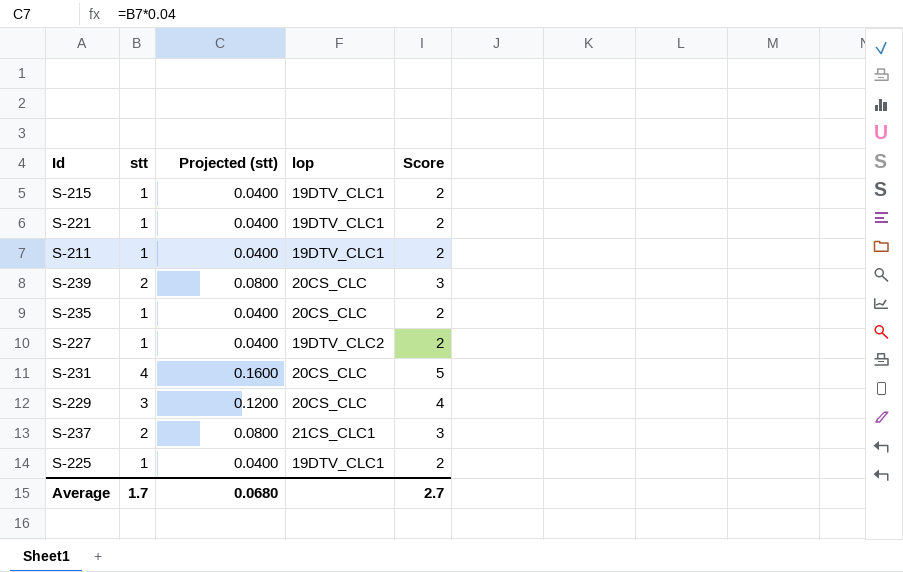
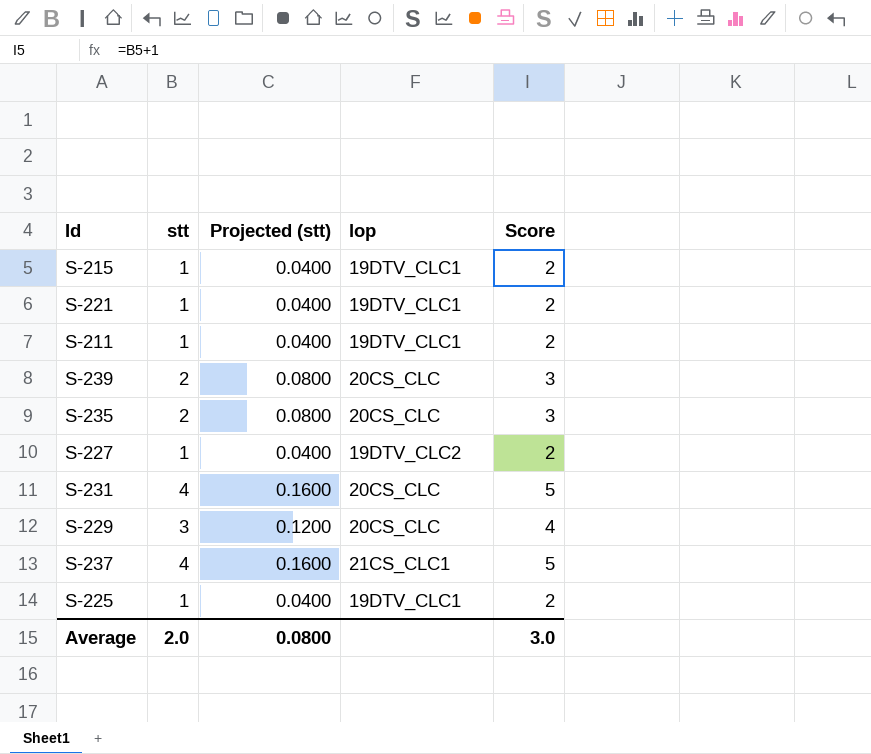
S-235 | stt: 1 -> 2
S-235 | Projected (stt): 0.0400 -> 0.0800
S-235 | Score: 2 -> 3
S-237 | stt: 2 -> 4
S-237 | Projected (stt): 0.0800 -> 0.1600
S-237 | Score: 3 -> 5
Average | stt: 1.7 -> 2.0
Average | Projected (stt): 0.0680 -> 0.0800
Average | Score: 2.7 -> 3.0

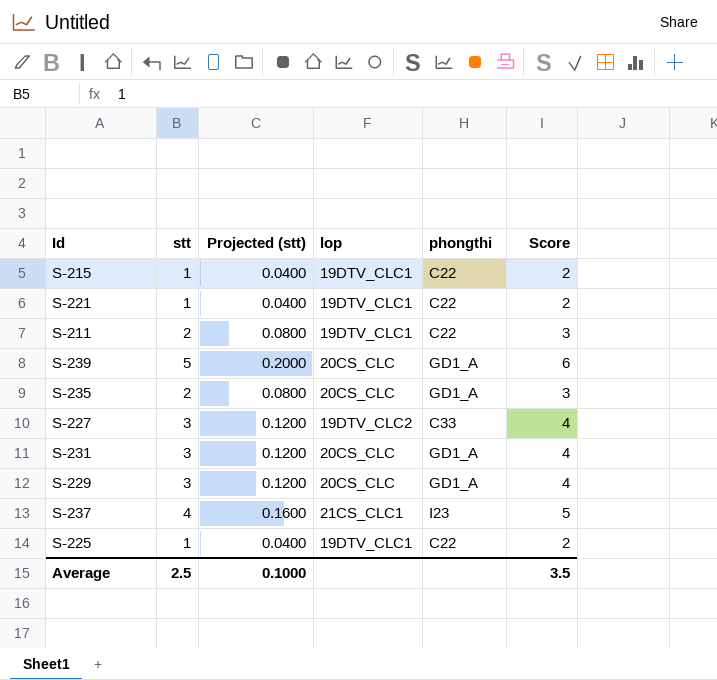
column phongthi | position: none -> 5
S-211 | stt: 1 -> 2
S-211 | Projected (stt): 0.0400 -> 0.0800
S-211 | Score: 2 -> 3
S-239 | stt: 2 -> 5
S-239 | Projected (stt): 0.0800 -> 0.2000
S-239 | Score: 3 -> 6
S-227 | stt: 1 -> 3
S-227 | Projected (stt): 0.0400 -> 0.1200
S-227 | Score: 2 -> 4
S-231 | stt: 4 -> 3
S-231 | Projected (stt): 0.1600 -> 0.1200
S-231 | Score: 5 -> 4
Average | stt: 2.0 -> 2.5
Average | Projected (stt): 0.0800 -> 0.1000
Average | Score: 3.0 -> 3.5

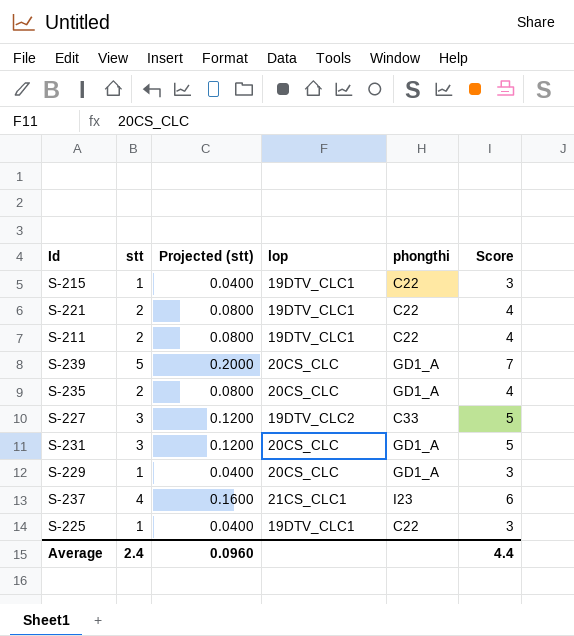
column Score | formula: [stt] + 1 -> [stt] + 2
S-221 | stt: 1 -> 2
S-221 | Projected (stt): 0.0400 -> 0.0800
S-229 | stt: 3 -> 1
S-229 | Projected (stt): 0.1200 -> 0.0400
Average | stt: 2.5 -> 2.4
Average | Projected (stt): 0.1000 -> 0.0960
Average | Score: 3.5 -> 4.4

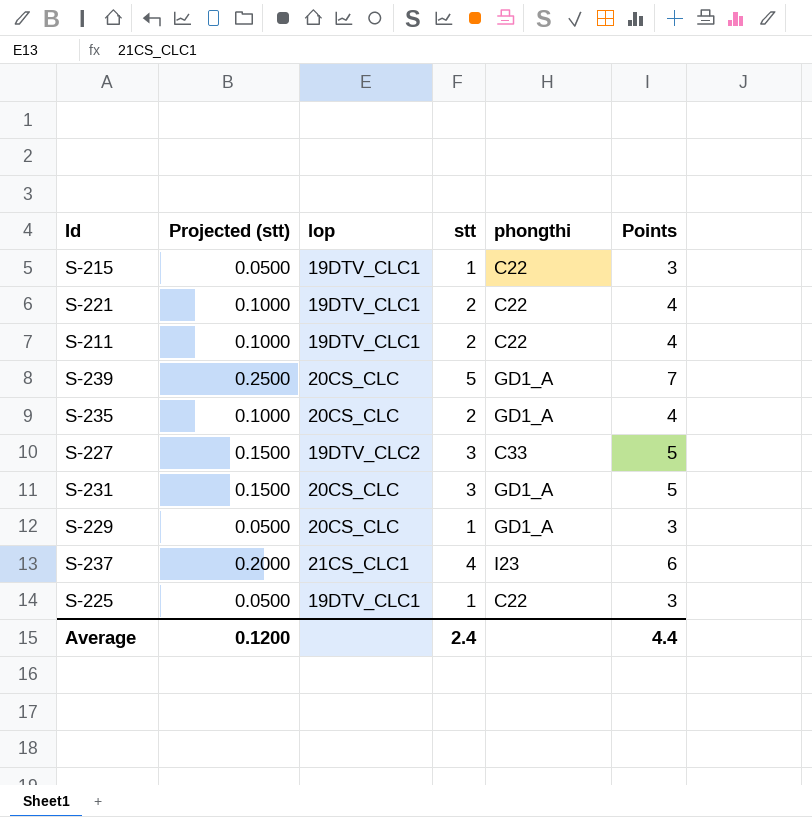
column Projected (stt) | formula: [stt] * 0.04 -> [stt] * 0.05
column stt | position: 2 -> 4
column name: Score -> Points
Average | Projected (stt): 0.0960 -> 0.1200

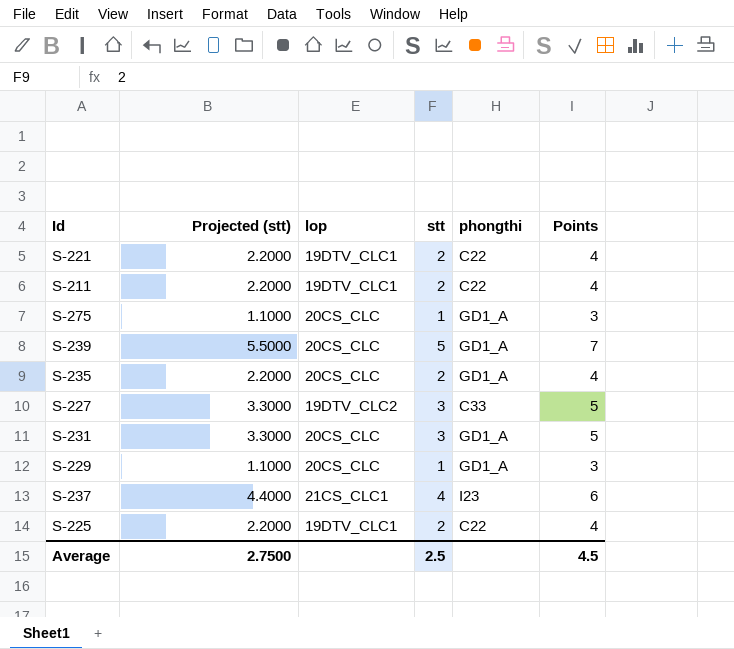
column Projected (stt) | formula: [stt] * 0.05 -> [stt] * 1.1
row S-215: 0.0500 | 19DTV_CLC1 | 1 | C22 | 3 -> none
row S-275: none -> 1.1000 | 20CS_CLC | 1 | GD1_A | 3
S-225 | stt: 1 -> 2
S-225 | Points: 3 -> 4
Average | Projected (stt): 0.1200 -> 2.7500
Average | stt: 2.4 -> 2.5
Average | Points: 4.4 -> 4.5

